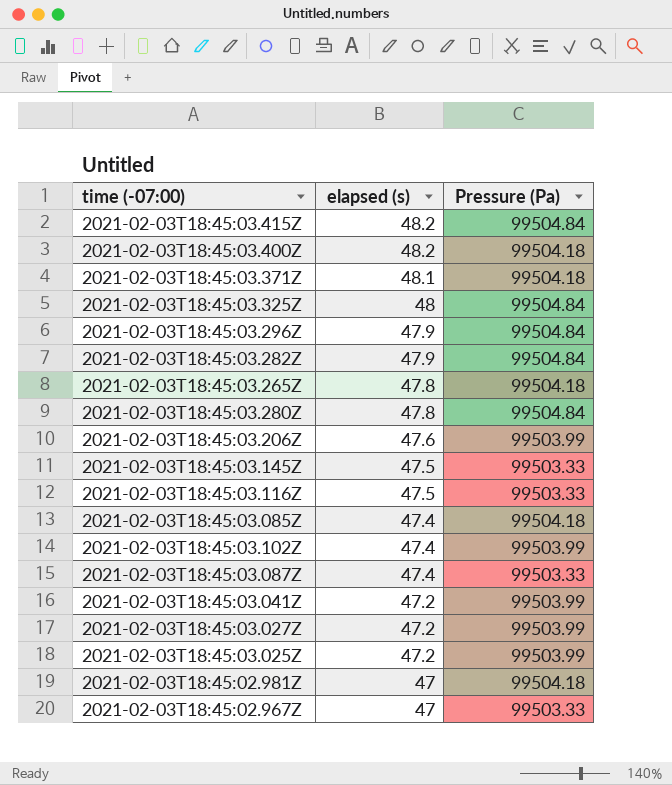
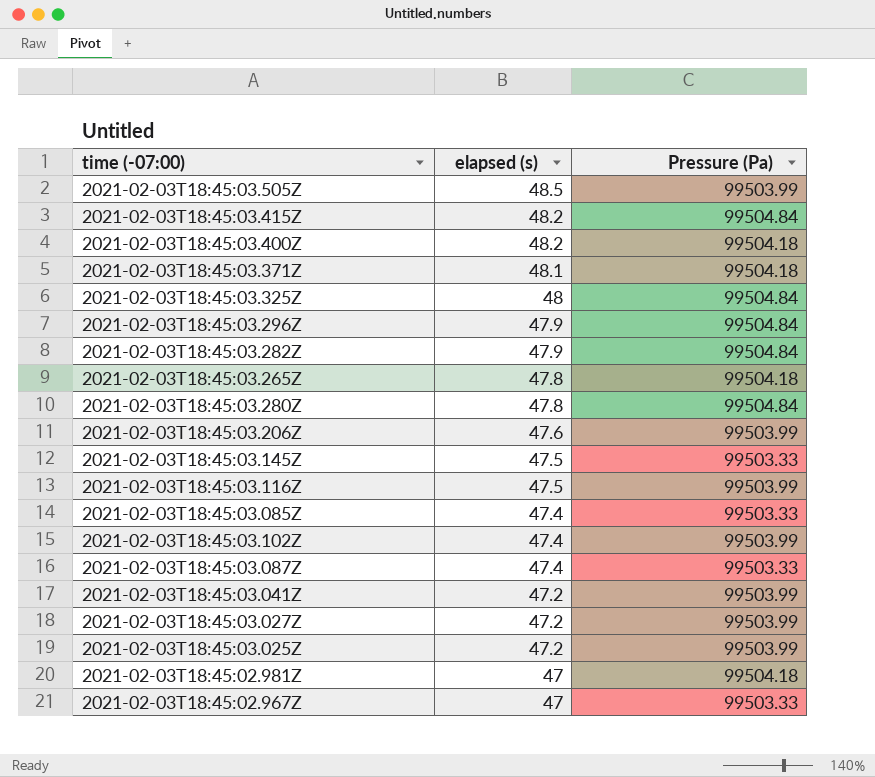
row 2021-02-03T18:45:03.505Z: none -> 48.5 | 99503.99
2021-02-03T18:45:03.116Z | Pressure (Pa): 99503.33 -> 99503.99
2021-02-03T18:45:03.085Z | Pressure (Pa): 99504.18 -> 99503.33

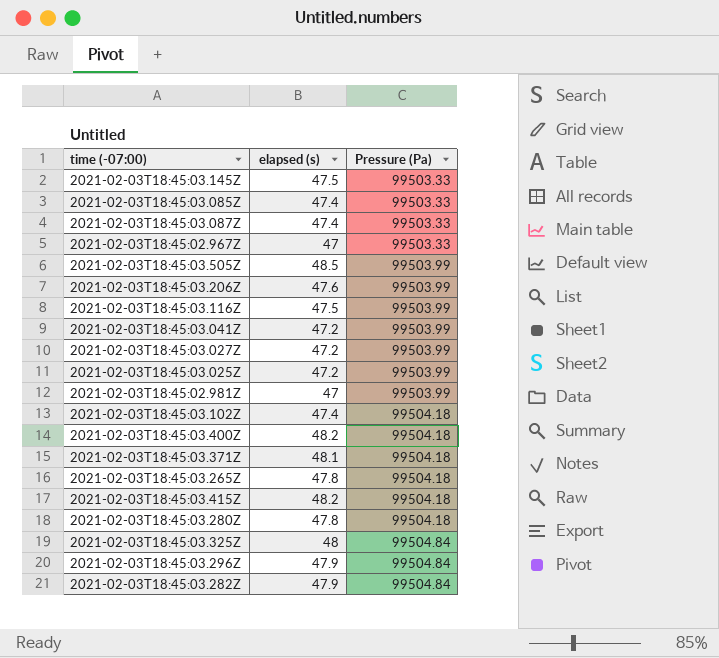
row order: elapsed (s) descending -> Pressure (Pa) ascending
2021-02-03T18:45:02.981Z | Pressure (Pa): 99504.18 -> 99503.99
2021-02-03T18:45:03.102Z | Pressure (Pa): 99503.99 -> 99504.18
2021-02-03T18:45:03.415Z | Pressure (Pa): 99504.84 -> 99504.18
2021-02-03T18:45:03.280Z | Pressure (Pa): 99504.84 -> 99504.18

